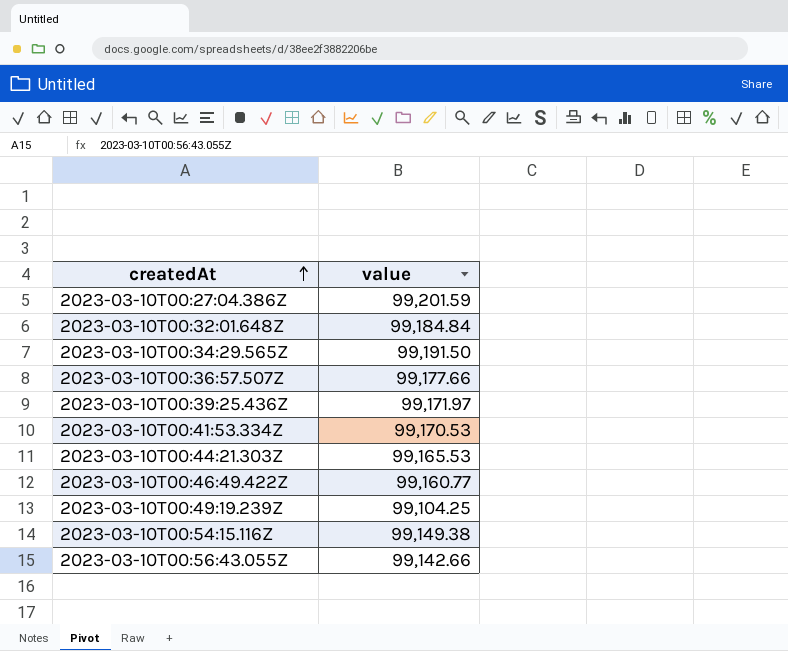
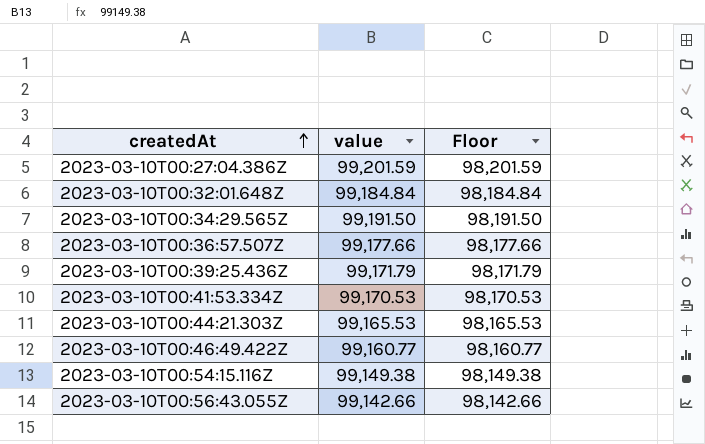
column Floor | formula: none -> [value] - 1000
row 2023-03-10T00:49:19.239Z: 99,104.25 -> none
2023-03-10T00:39:25.436Z | value: 99,171.97 -> 99,171.79

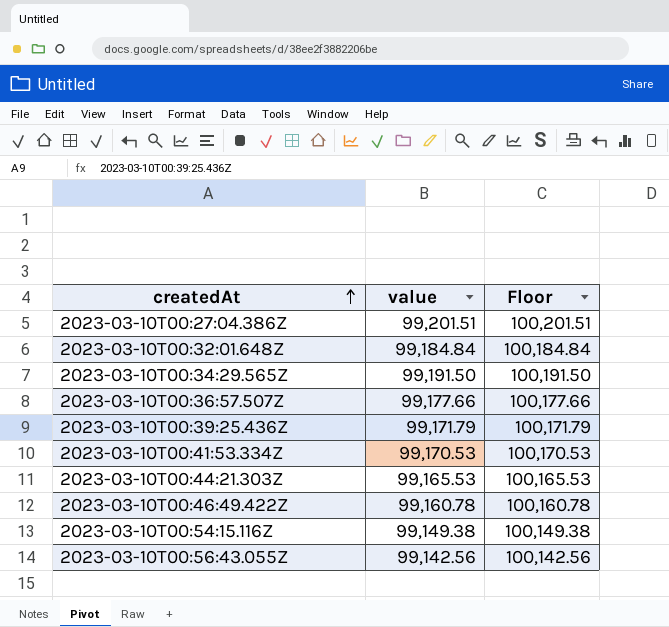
column Floor | formula: [value] - 1000 -> [value] + 1000
2023-03-10T00:27:04.386Z | value: 99,201.59 -> 99,201.51
2023-03-10T00:46:49.422Z | value: 99,160.77 -> 99,160.78
2023-03-10T00:56:43.055Z | value: 99,142.66 -> 99,142.56

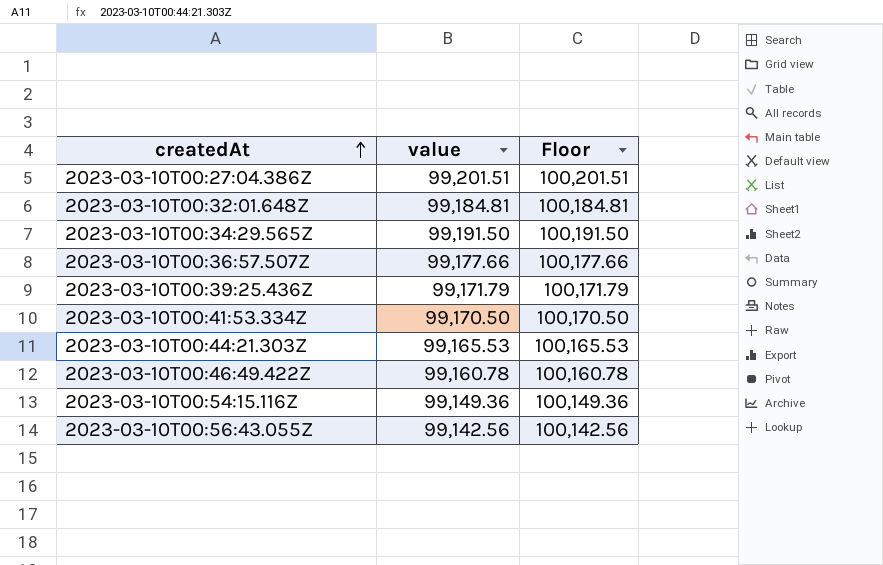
2023-03-10T00:32:01.648Z | value: 99,184.84 -> 99,184.81
2023-03-10T00:32:01.648Z | Floor: 100,184.84 -> 100,184.81
2023-03-10T00:41:53.334Z | value: 99,170.53 -> 99,170.50
2023-03-10T00:41:53.334Z | Floor: 100,170.53 -> 100,170.50
2023-03-10T00:54:15.116Z | value: 99,149.38 -> 99,149.36
2023-03-10T00:54:15.116Z | Floor: 100,149.38 -> 100,149.36

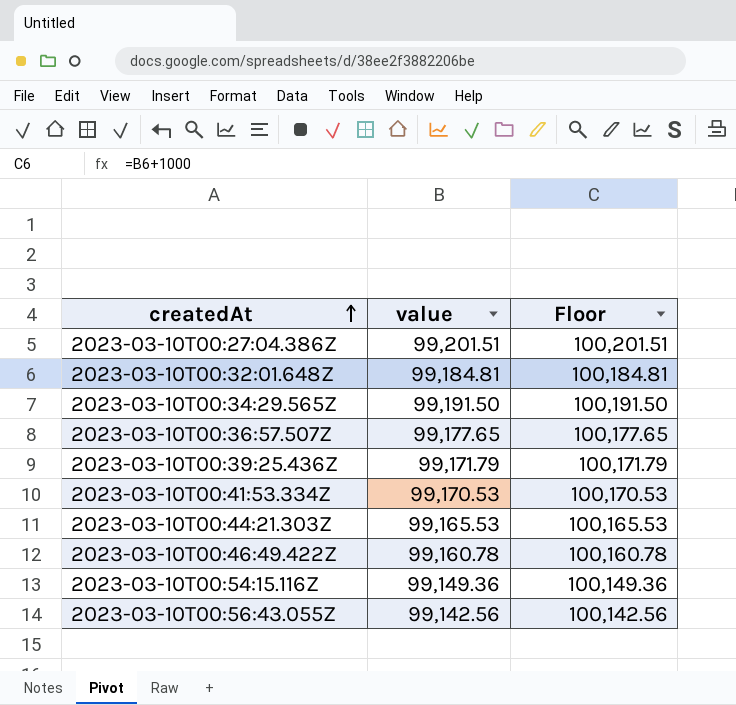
2023-03-10T00:36:57.507Z | value: 99,177.66 -> 99,177.65
2023-03-10T00:36:57.507Z | Floor: 100,177.66 -> 100,177.65
2023-03-10T00:41:53.334Z | value: 99,170.50 -> 99,170.53
2023-03-10T00:41:53.334Z | Floor: 100,170.50 -> 100,170.53

